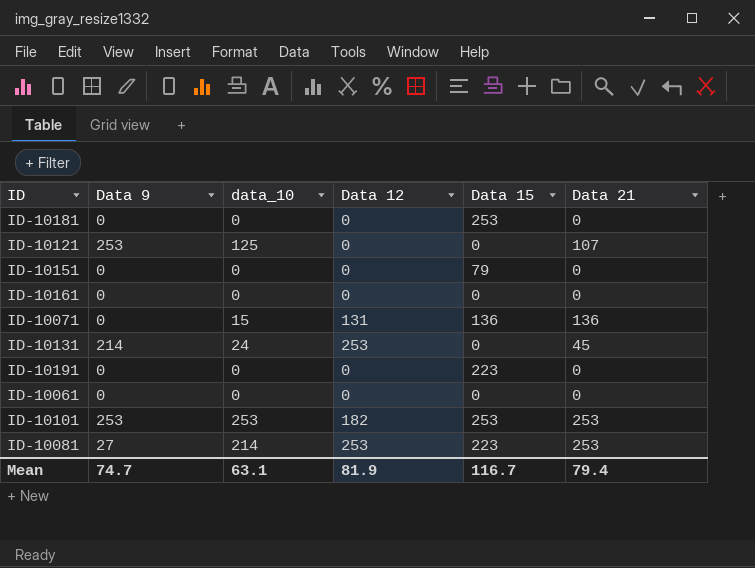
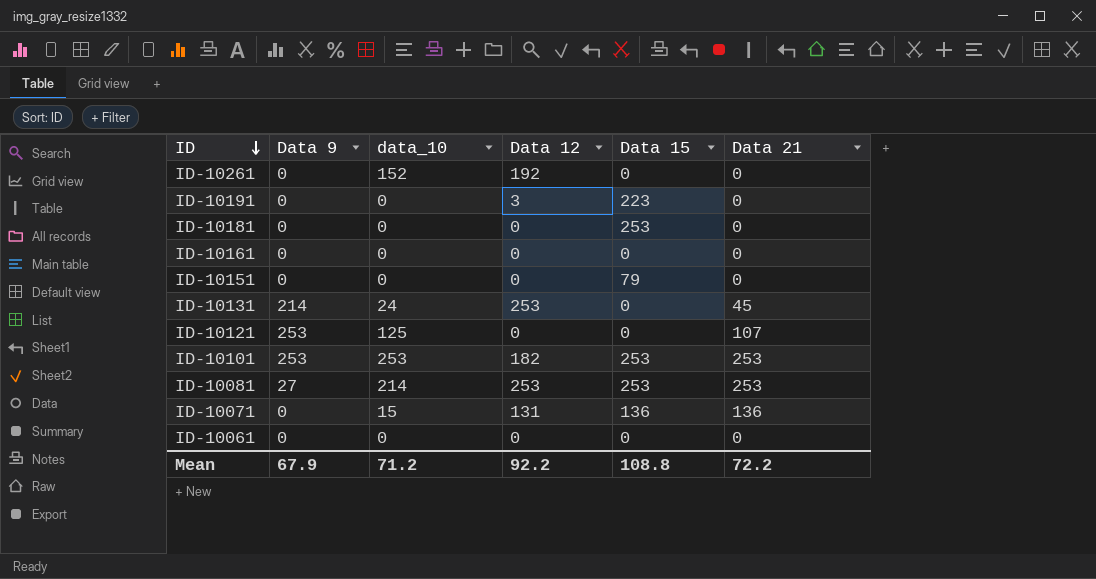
row order: none -> ID descending
row ID-10261: none -> 0 | 152 | 192 | 0 | 0
ID-10191 | Data 12: 0 -> 3
ID-10081 | Data 15: 223 -> 253
Mean | Data 9: 74.7 -> 67.9
Mean | data_10: 63.1 -> 71.2
Mean | Data 12: 81.9 -> 92.2
Mean | Data 15: 116.7 -> 108.8
Mean | Data 21: 79.4 -> 72.2

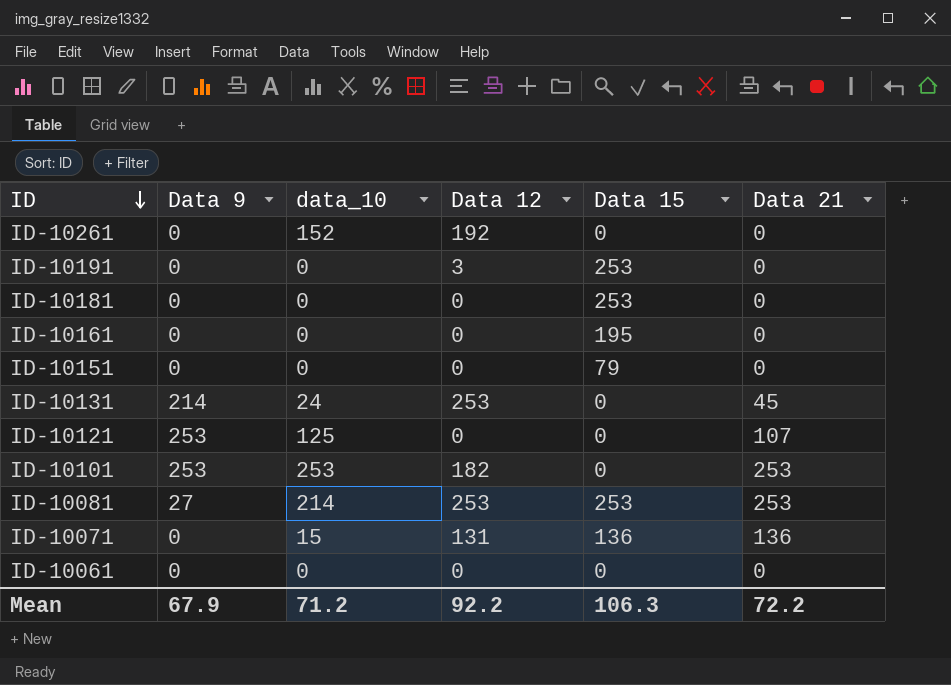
ID-10191 | Data 15: 223 -> 253
ID-10161 | Data 15: 0 -> 195
ID-10101 | Data 15: 253 -> 0
Mean | Data 15: 108.8 -> 106.3

